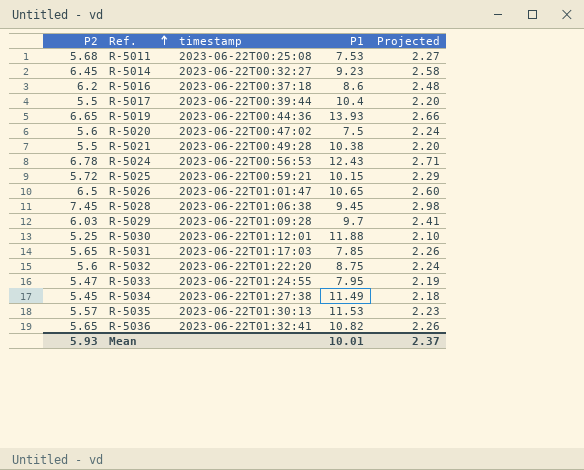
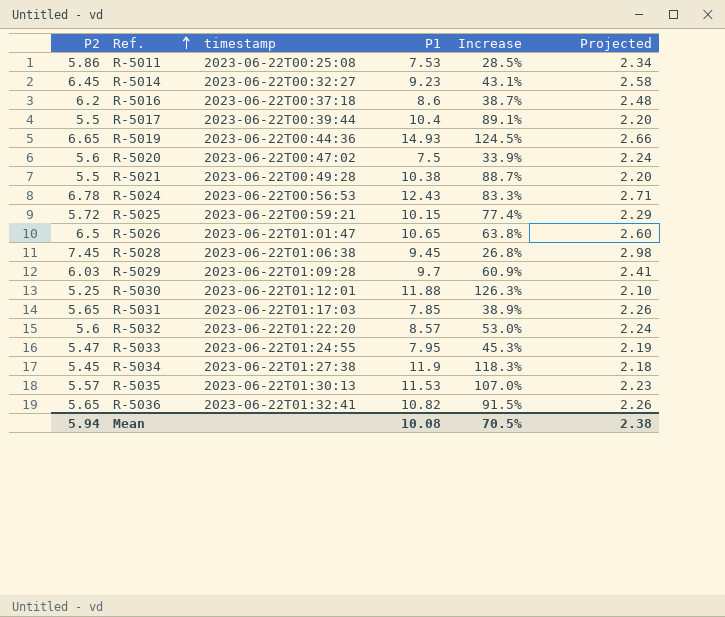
column Increase | formula: none -> ([P1] - [P2]) / [P2]
R-5011 | P2: 5.68 -> 5.86
R-5011 | Projected: 2.27 -> 2.34
R-5019 | P1: 13.93 -> 14.93
R-5032 | P1: 8.75 -> 8.57
R-5034 | P1: 11.49 -> 11.9
Mean | P2: 5.93 -> 5.94
Mean | P1: 10.01 -> 10.08
Mean | Projected: 2.37 -> 2.38

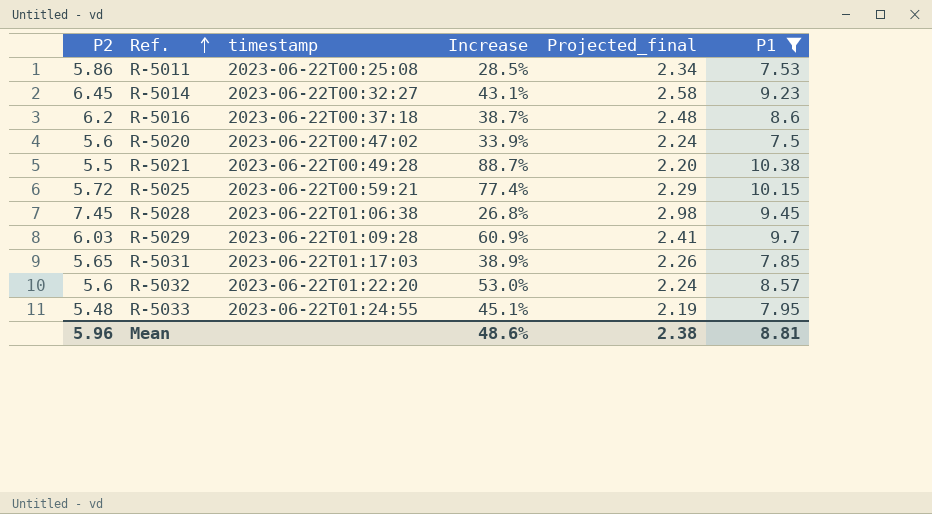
filter: none -> P1 <= 10.38
column name: Projected -> Projected_final
column P1 | position: 4 -> 6
R-5033 | P2: 5.47 -> 5.48
R-5033 | Increase: 45.3% -> 45.1%
Mean | P2: 5.94 -> 5.96
Mean | Increase: 70.5% -> 48.6%
Mean | P1: 10.08 -> 8.81

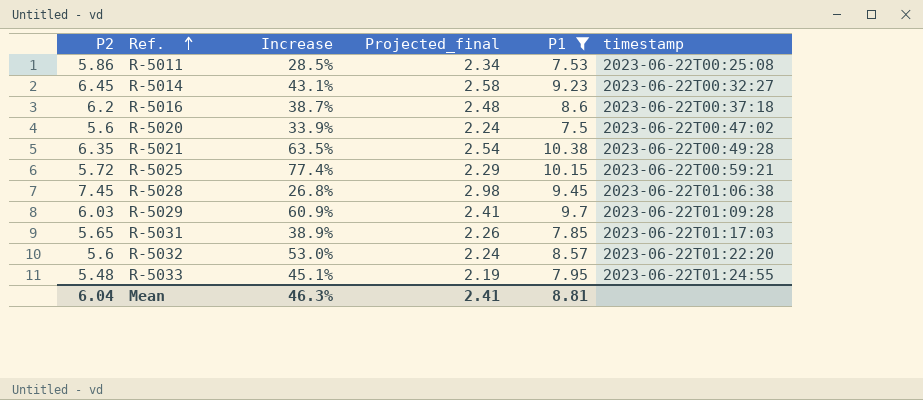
column timestamp | position: 3 -> 6
R-5021 | P2: 5.5 -> 6.35
R-5021 | Increase: 88.7% -> 63.5%
R-5021 | Projected_final: 2.20 -> 2.54
Mean | P2: 5.96 -> 6.04
Mean | Increase: 48.6% -> 46.3%
Mean | Projected_final: 2.38 -> 2.41

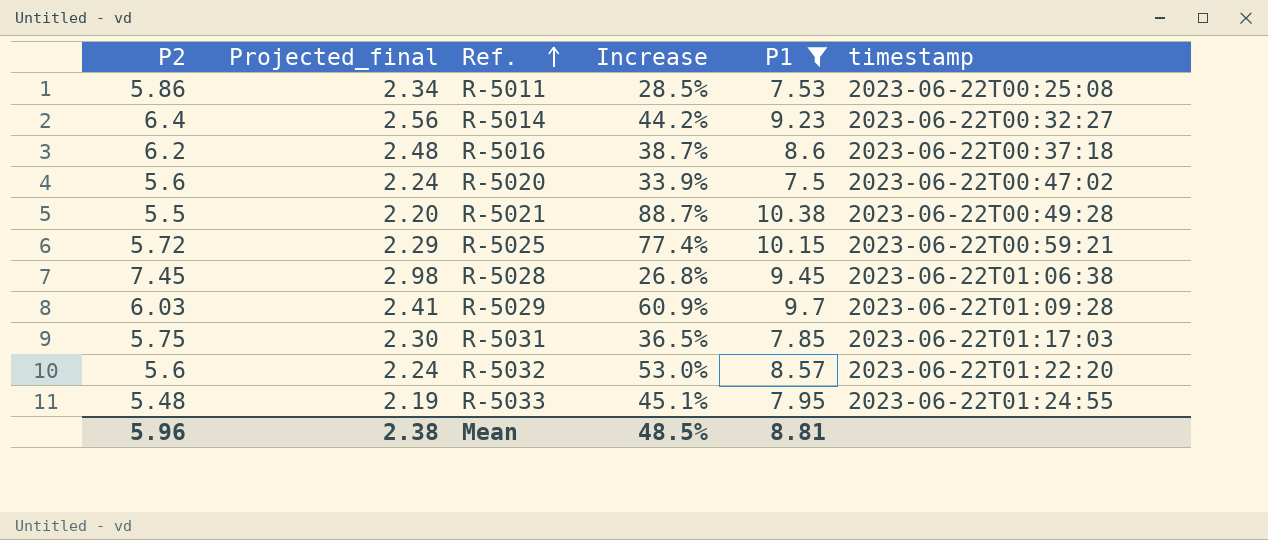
column Projected_final | position: 4 -> 2
R-5014 | P2: 6.45 -> 6.4
R-5014 | Projected_final: 2.58 -> 2.56
R-5014 | Increase: 43.1% -> 44.2%
R-5021 | P2: 6.35 -> 5.5
R-5021 | Projected_final: 2.54 -> 2.20
R-5021 | Increase: 63.5% -> 88.7%
R-5031 | P2: 5.65 -> 5.75
R-5031 | Projected_final: 2.26 -> 2.30
R-5031 | Increase: 38.9% -> 36.5%
Mean | P2: 6.04 -> 5.96
Mean | Projected_final: 2.41 -> 2.38
Mean | Increase: 46.3% -> 48.5%

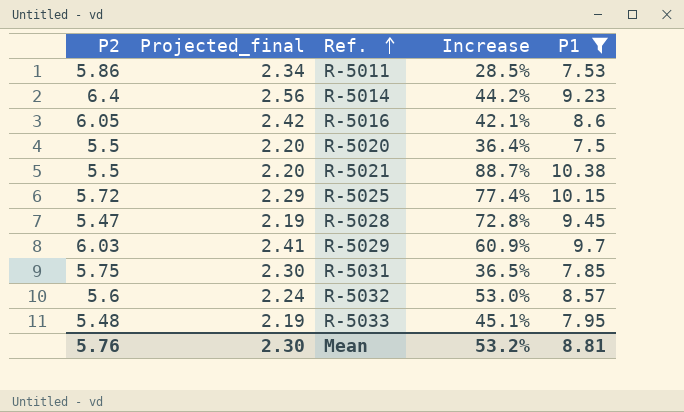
column timestamp | position: 6 -> none
R-5016 | P2: 6.2 -> 6.05
R-5016 | Projected_final: 2.48 -> 2.42
R-5016 | Increase: 38.7% -> 42.1%
R-5020 | P2: 5.6 -> 5.5
R-5020 | Projected_final: 2.24 -> 2.20
R-5020 | Increase: 33.9% -> 36.4%
R-5028 | P2: 7.45 -> 5.47
R-5028 | Projected_final: 2.98 -> 2.19
R-5028 | Increase: 26.8% -> 72.8%
Mean | P2: 5.96 -> 5.76
Mean | Projected_final: 2.38 -> 2.30
Mean | Increase: 48.5% -> 53.2%

